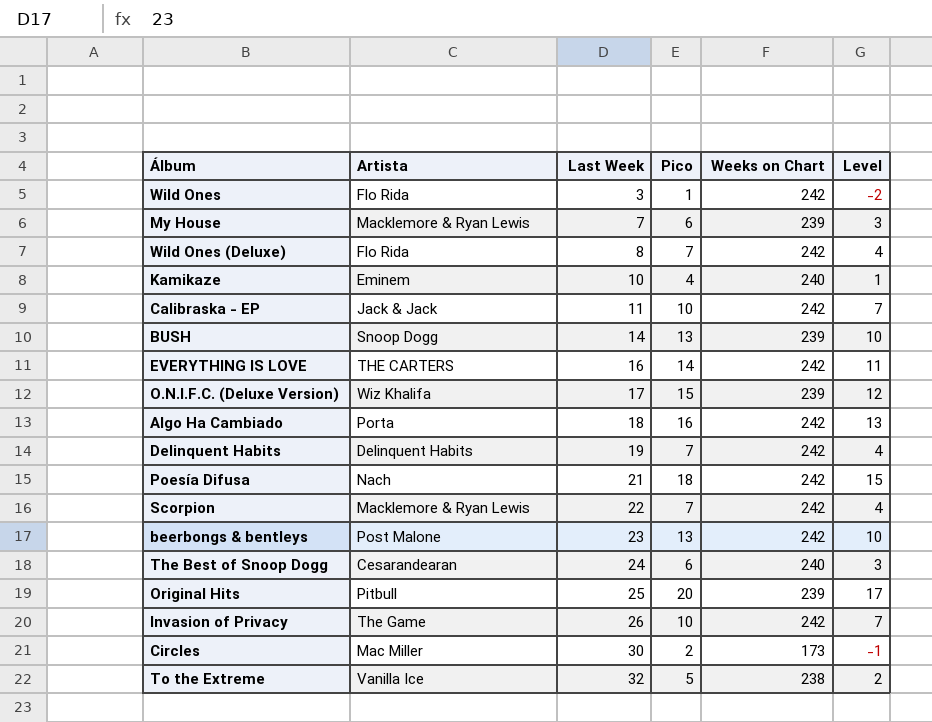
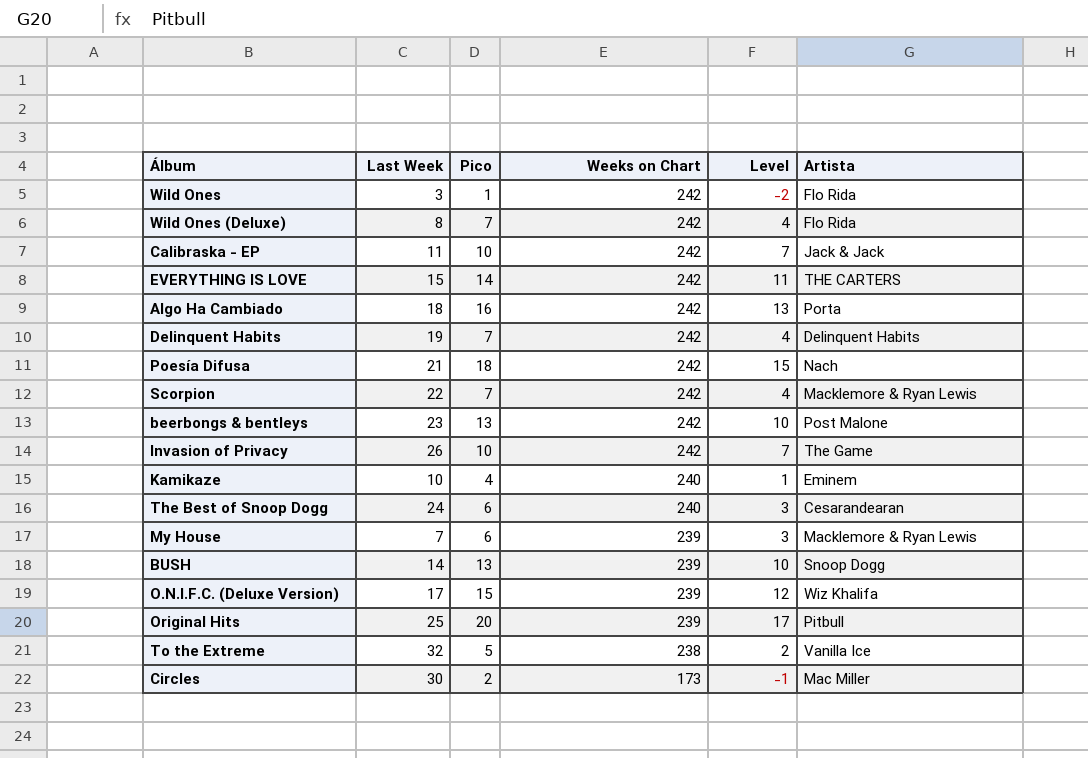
row order: Last Week ascending -> Weeks on Chart descending
column Artista | position: 2 -> 6
EVERYTHING IS LOVE | Last Week: 16 -> 15

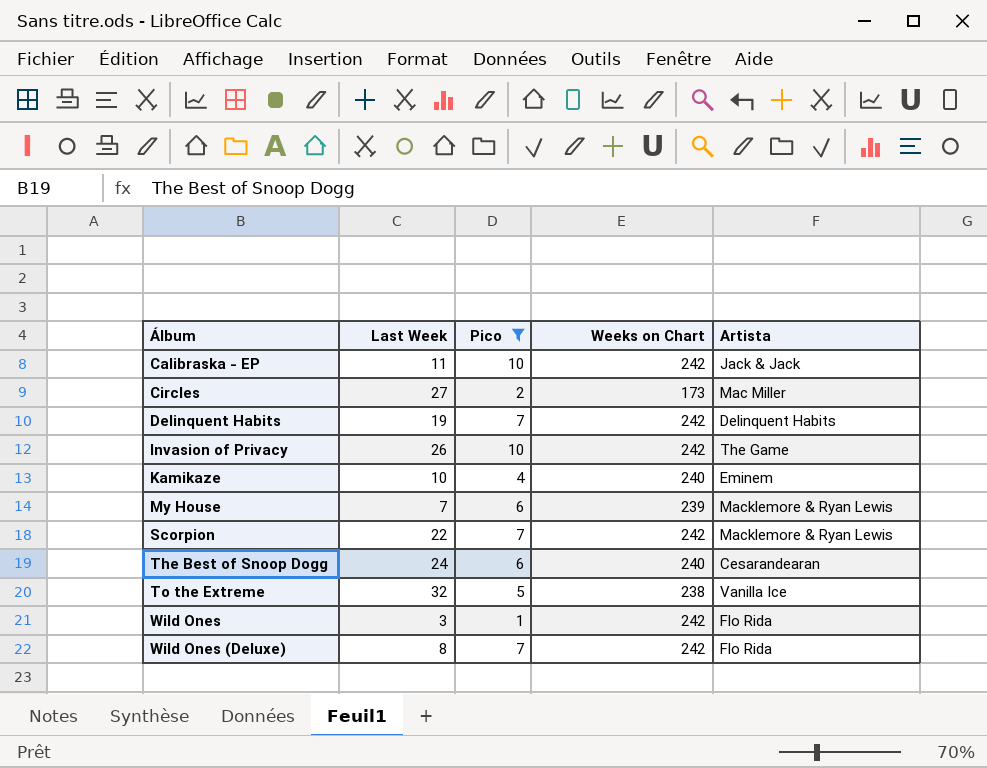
filter: none -> Pico <= 10
row order: Weeks on Chart descending -> Álbum ascending
column Level | formula: [Pico] - 3 -> none
Circles | Last Week: 30 -> 27

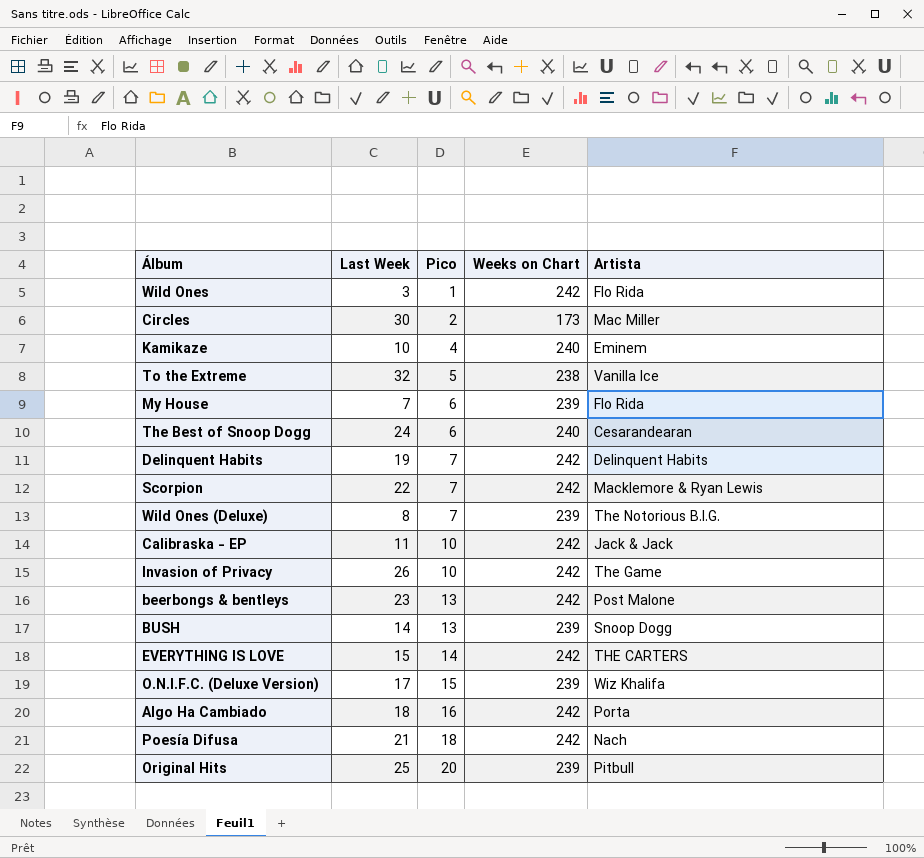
filter: Pico <= 10 -> none
row order: Álbum ascending -> Pico ascending
Circles | Last Week: 27 -> 30
My House | Artista: Macklemore & Ryan Lewis -> Flo Rida
Wild Ones (Deluxe) | Weeks on Chart: 242 -> 239
Wild Ones (Deluxe) | Artista: Flo Rida -> The Notorious B.I.G.

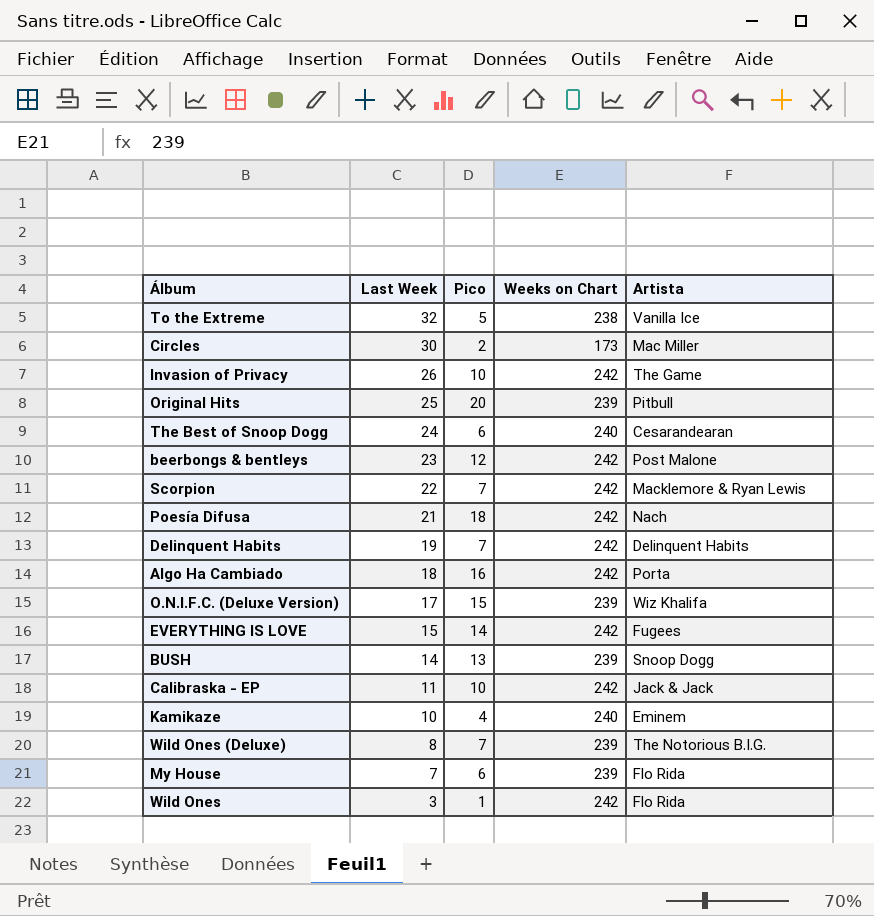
row order: Pico ascending -> Last Week descending
beerbongs & bentleys | Pico: 13 -> 12
EVERYTHING IS LOVE | Artista: THE CARTERS -> Fugees

